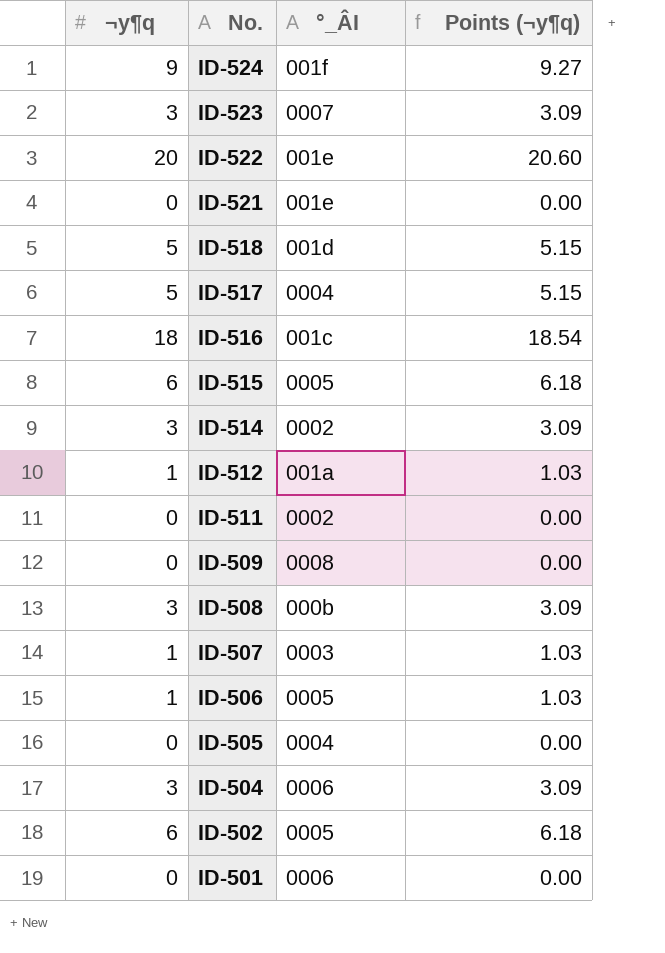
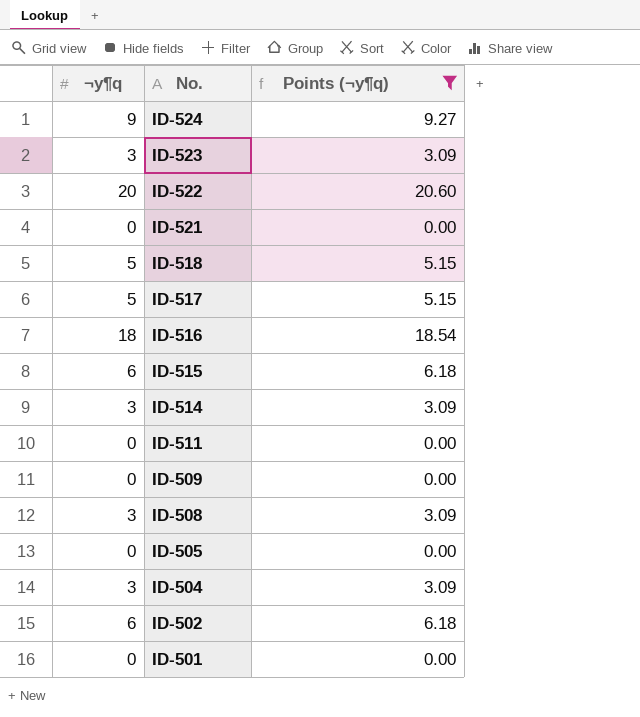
filter: none -> Points (¬y¶q) != 1.03
column °_ÂI | position: 3 -> none

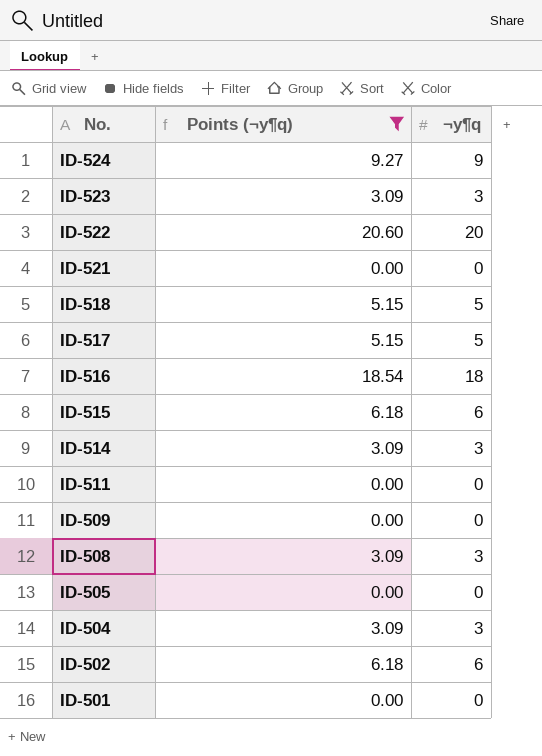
column ¬y¶q | position: 1 -> 3

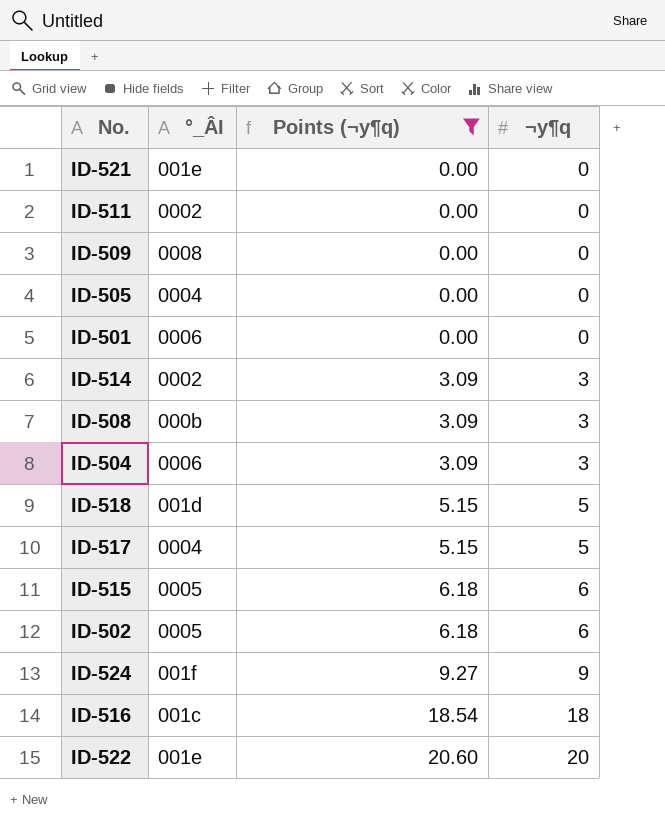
row order: No. descending -> Points (¬y¶q) ascending
column °_ÂI | position: none -> 2
row ID-523: 3.09 | 3 -> none

